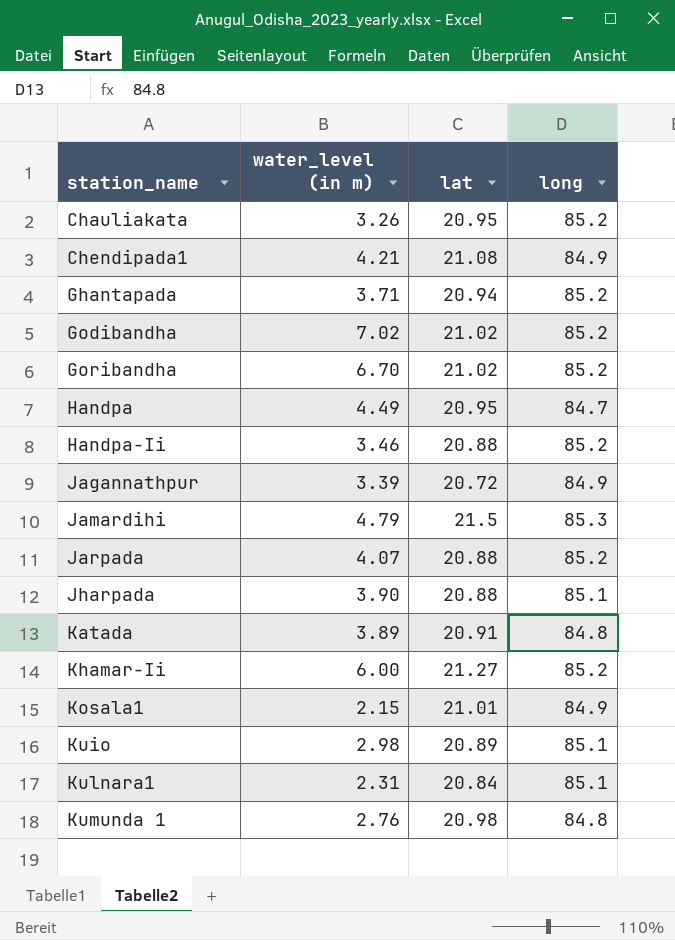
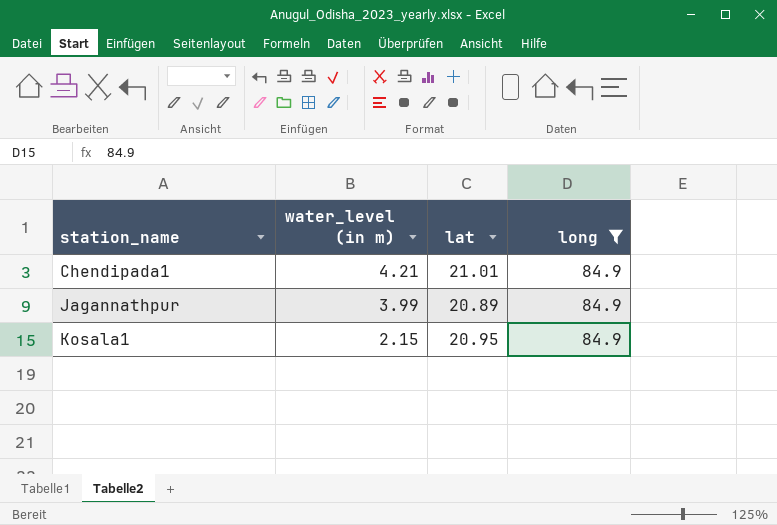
filter: none -> long = 84.9
Chendipada1 | lat: 21.08 -> 21.01
Jagannathpur | water_level (in m): 3.39 -> 3.99
Jagannathpur | lat: 20.72 -> 20.89
Kosala1 | lat: 21.01 -> 20.95

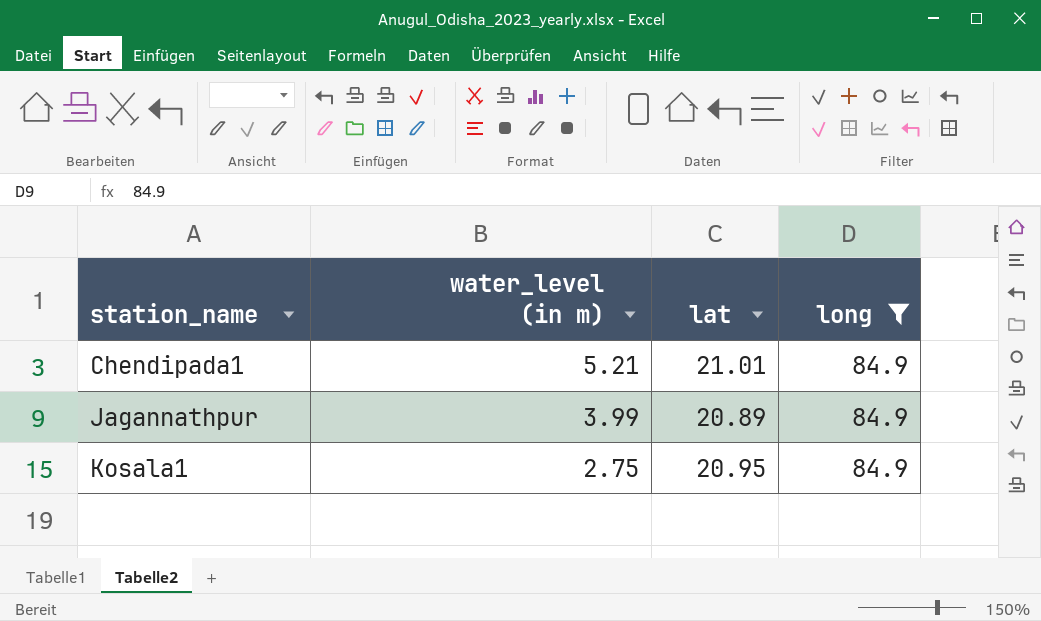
Chendipada1 | water_level (in m): 4.21 -> 5.21
Kosala1 | water_level (in m): 2.15 -> 2.75

